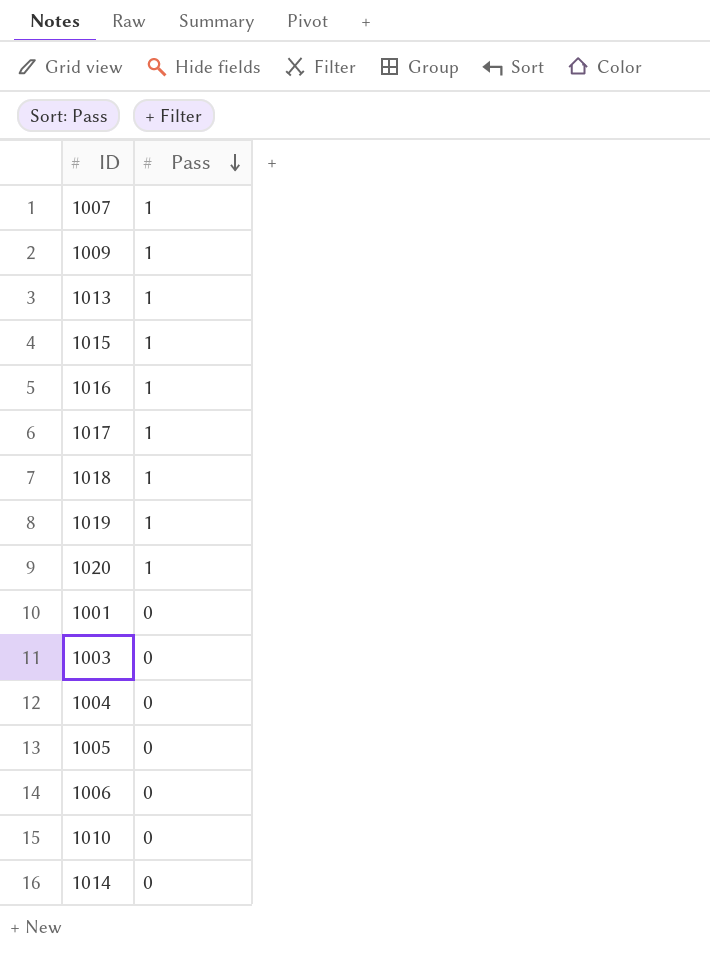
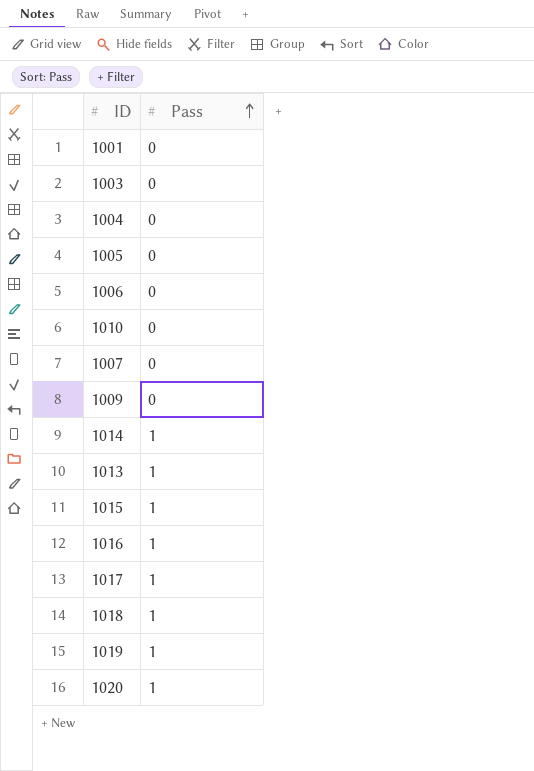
row order: Pass descending -> Pass ascending
1007 | Pass: 1 -> 0
1009 | Pass: 1 -> 0
1014 | Pass: 0 -> 1

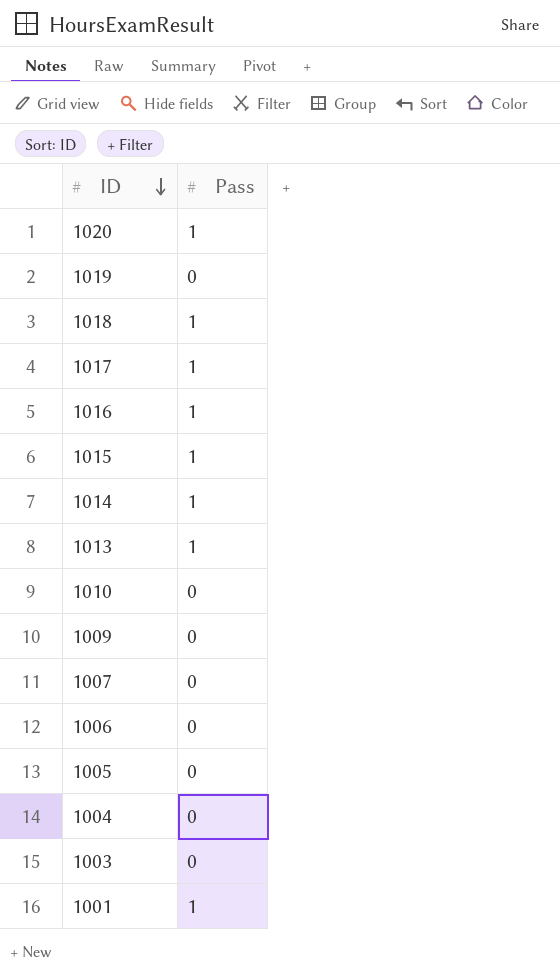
row order: Pass ascending -> ID descending
1019 | Pass: 1 -> 0
1001 | Pass: 0 -> 1

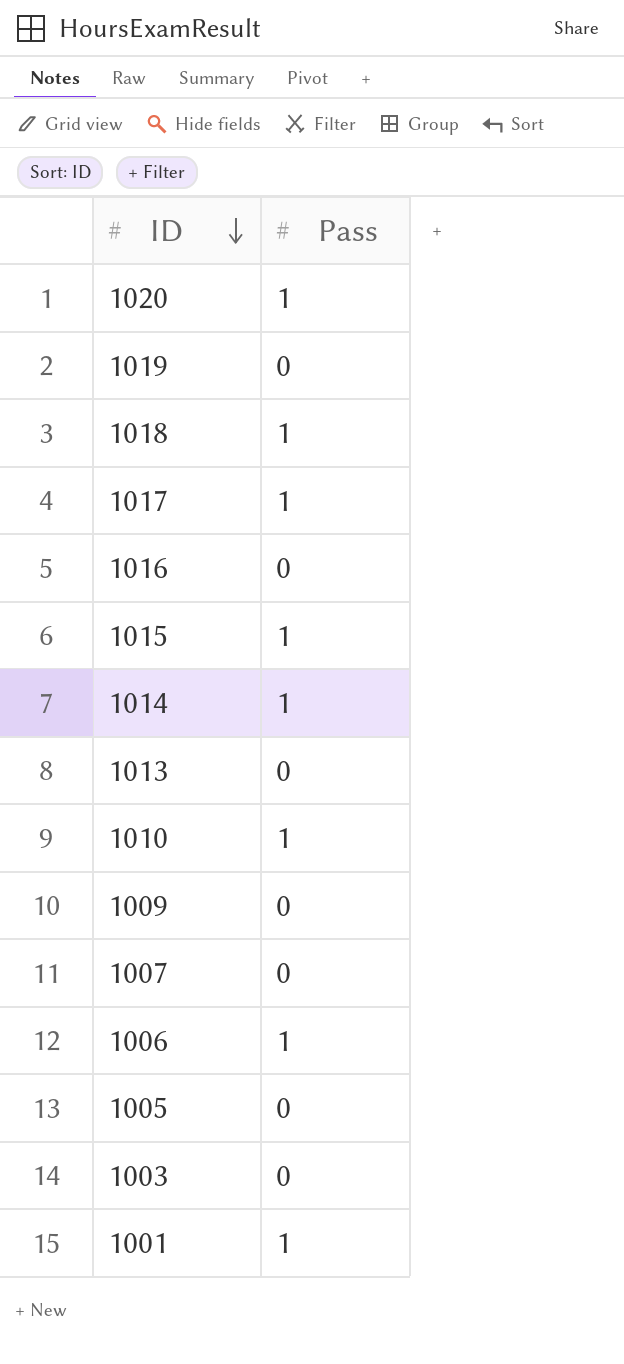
row 1004: 0 -> none
1016 | Pass: 1 -> 0
1013 | Pass: 1 -> 0
1010 | Pass: 0 -> 1
1006 | Pass: 0 -> 1

